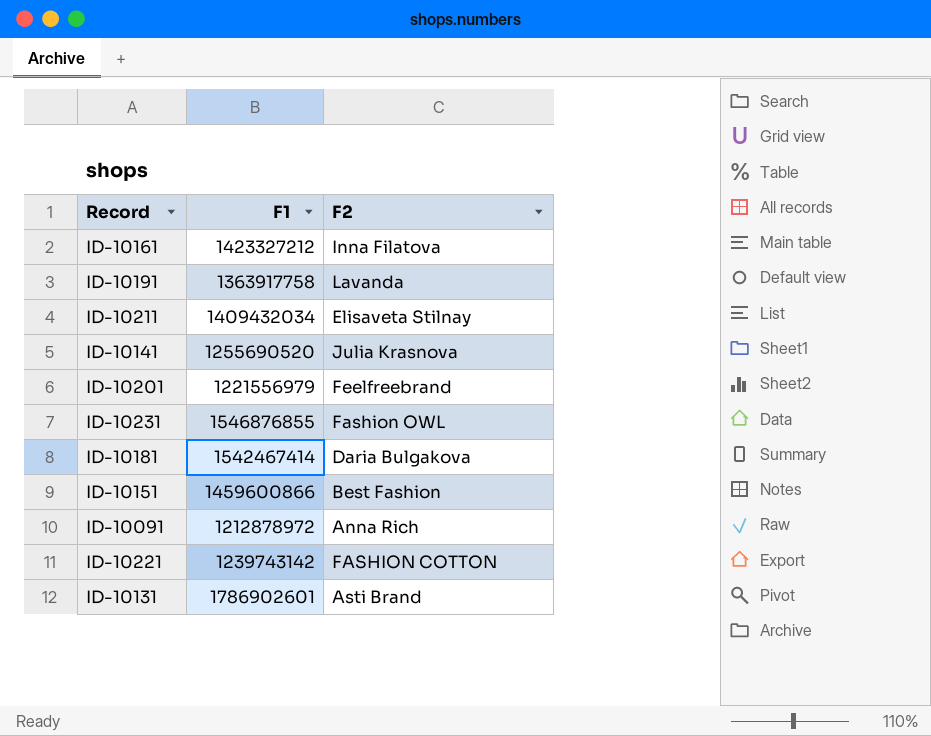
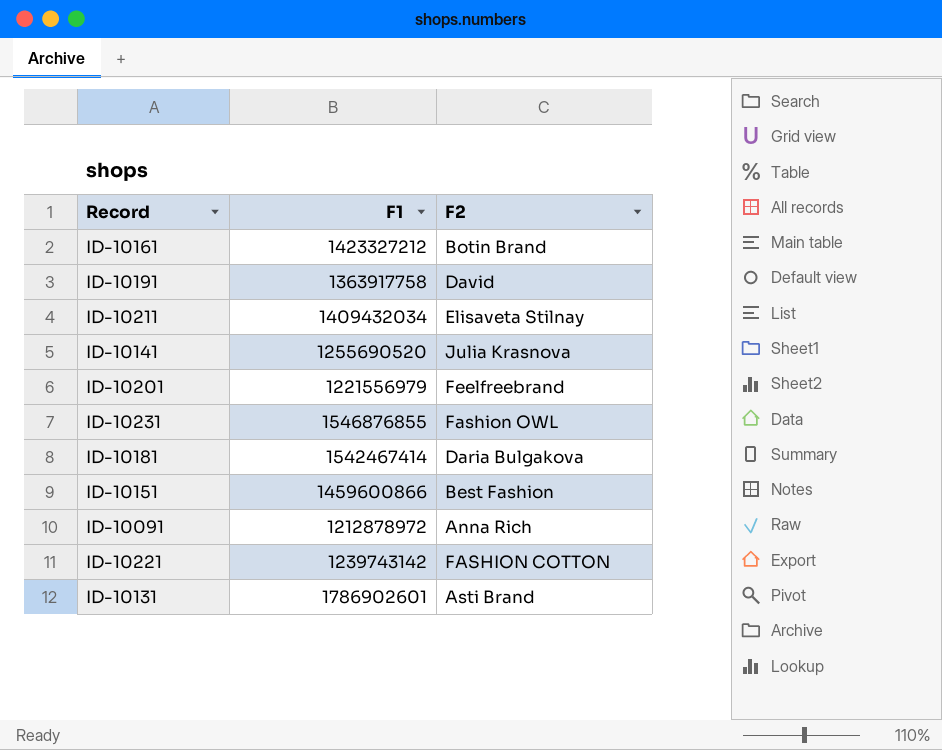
ID-10161 | F2: Inna Filatova -> Botin Brand
ID-10191 | F2: Lavanda -> David

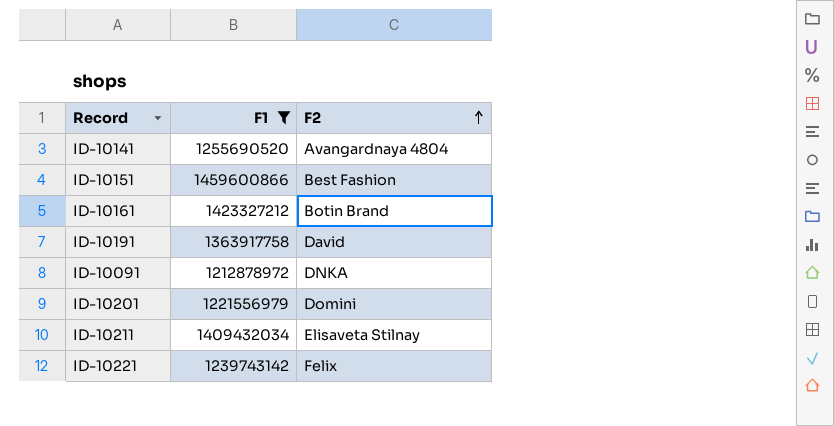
filter: none -> F1 <= 1459600866
row order: none -> F2 ascending
ID-10141 | F2: Julia Krasnova -> Avangardnaya 4804
ID-10091 | F2: Anna Rich -> DNKA
ID-10201 | F2: Feelfreebrand -> Domini
ID-10221 | F2: FASHION COTTON -> Felix

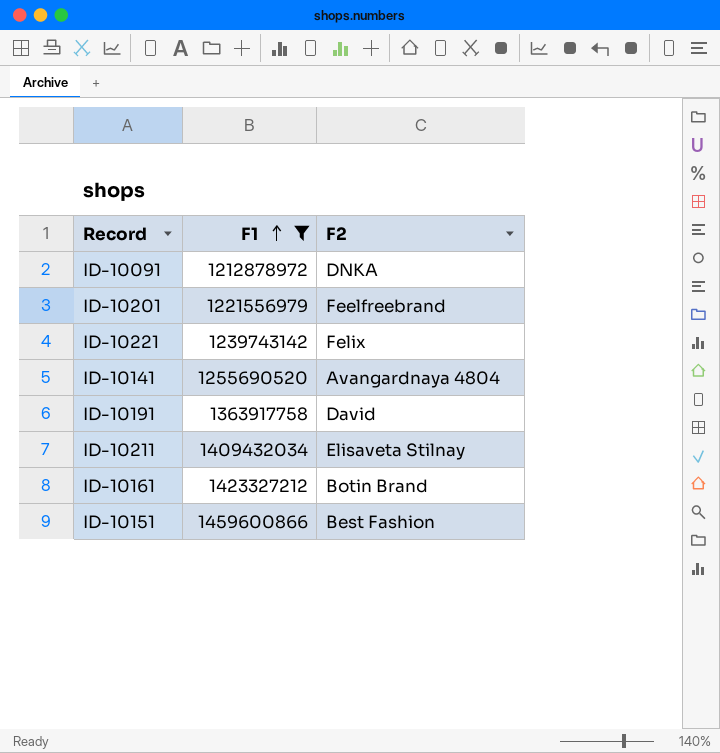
row order: F2 ascending -> F1 ascending
ID-10201 | F2: Domini -> Feelfreebrand

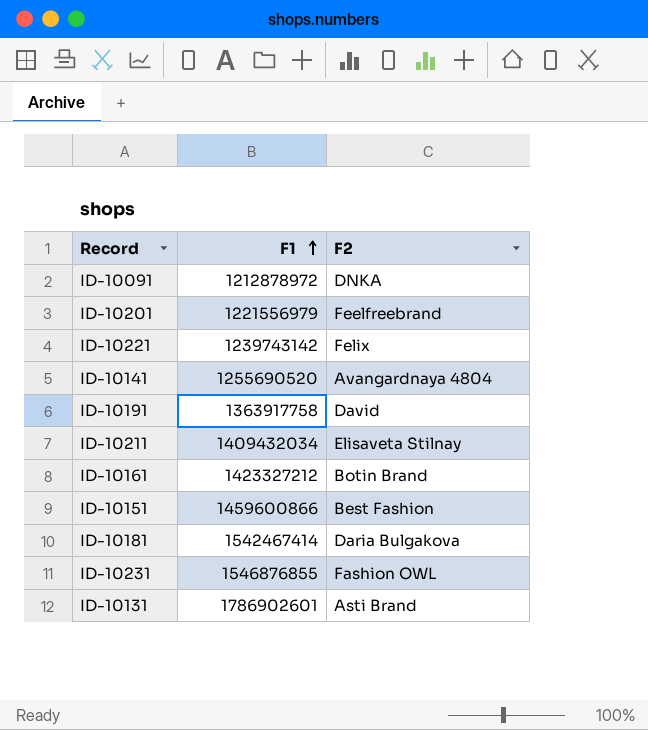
filter: F1 <= 1459600866 -> none

